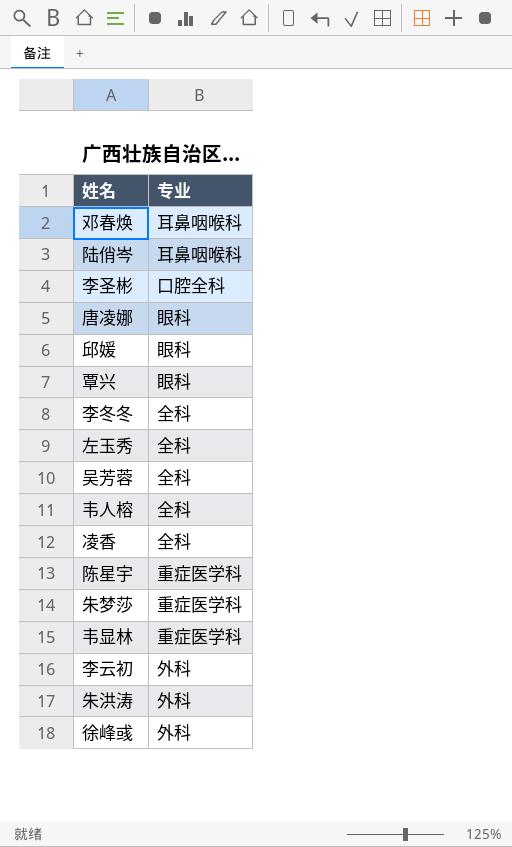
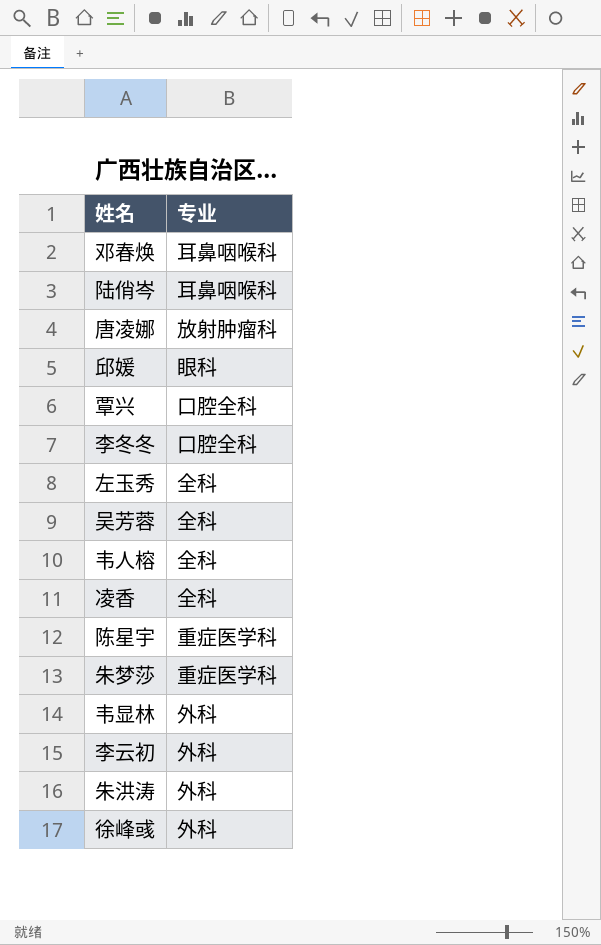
row 李圣彬: 口腔全科 -> none
唐凌娜 | 专业: 眼科 -> 放射肿瘤科
覃兴 | 专业: 眼科 -> 口腔全科
李冬冬 | 专业: 全科 -> 口腔全科
韦显林 | 专业: 重症医学科 -> 外科

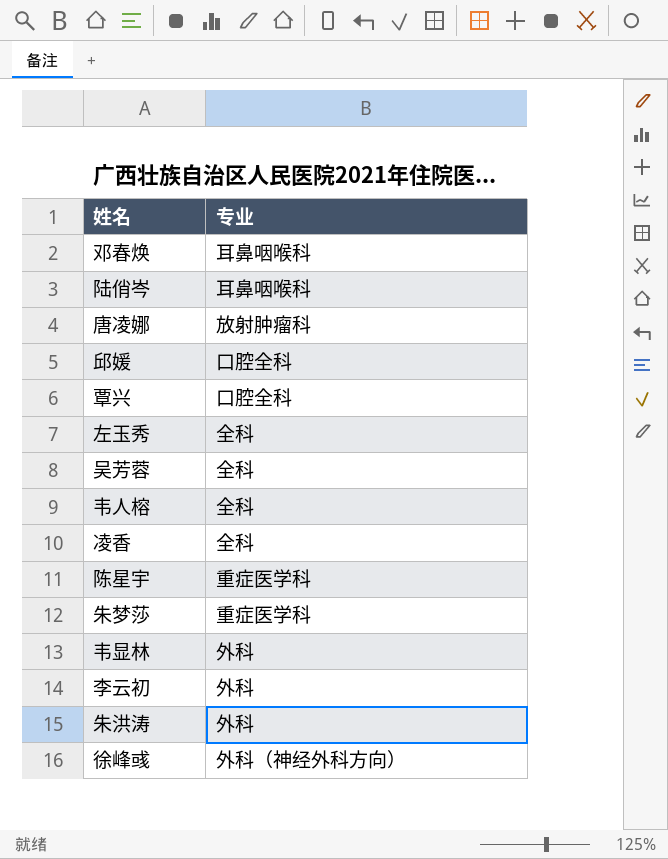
row 李冬冬: 口腔全科 -> none
邱媛 | 专业: 眼科 -> 口腔全科
徐峰彧 | 专业: 外科 -> 外科（神经外科方向）

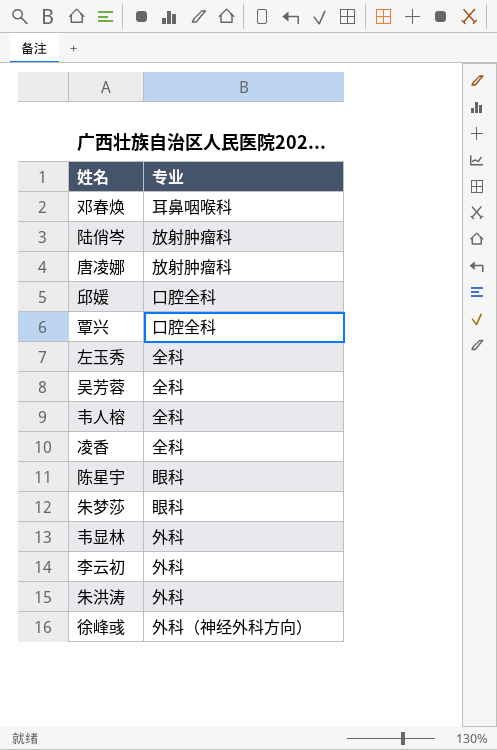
陆俏岑 | 专业: 耳鼻咽喉科 -> 放射肿瘤科
陈星宇 | 专业: 重症医学科 -> 眼科
朱梦莎 | 专业: 重症医学科 -> 眼科

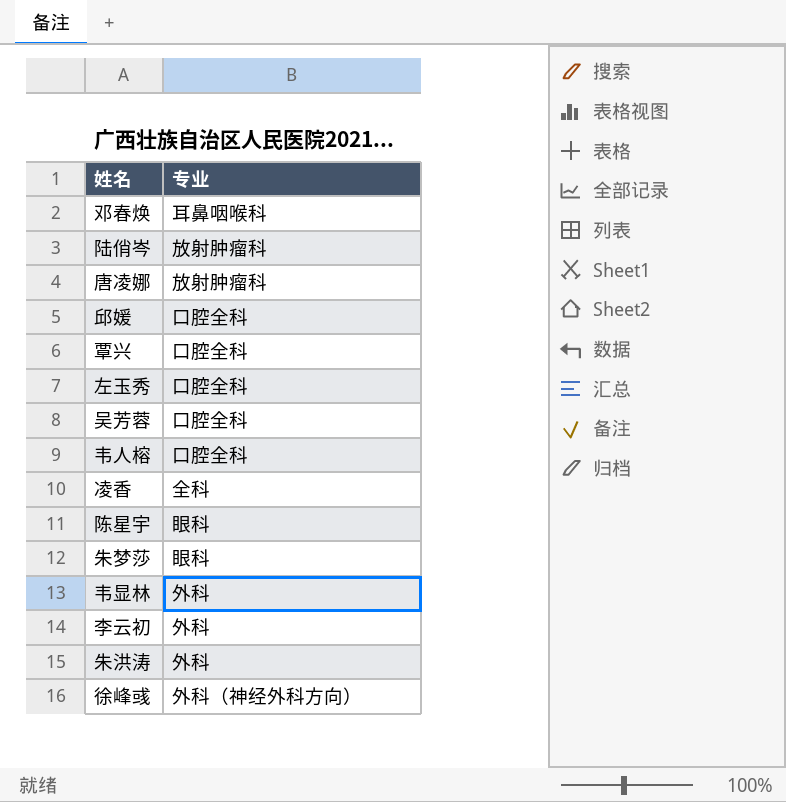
左玉秀 | 专业: 全科 -> 口腔全科
吴芳蓉 | 专业: 全科 -> 口腔全科
韦人榕 | 专业: 全科 -> 口腔全科

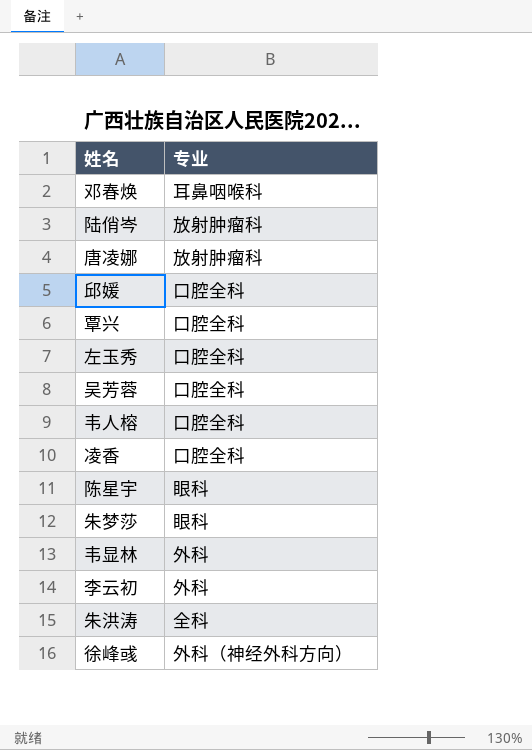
凌香 | 专业: 全科 -> 口腔全科
朱洪涛 | 专业: 外科 -> 全科

